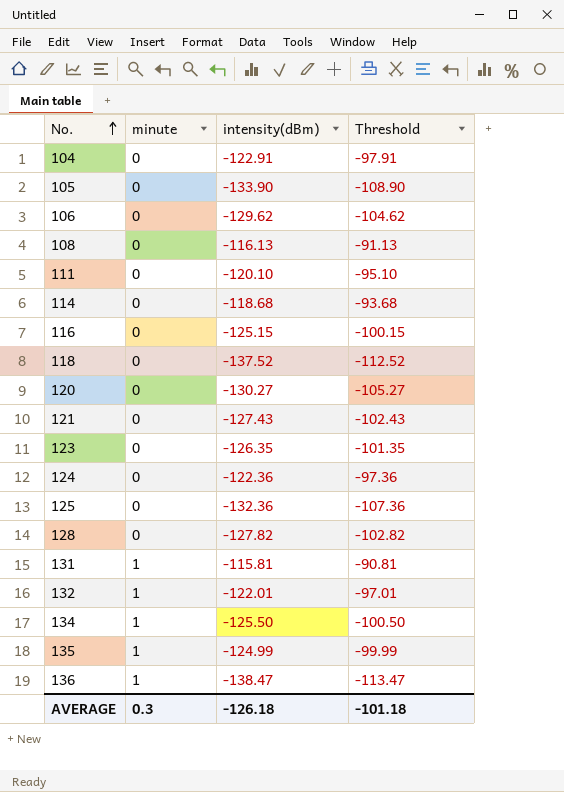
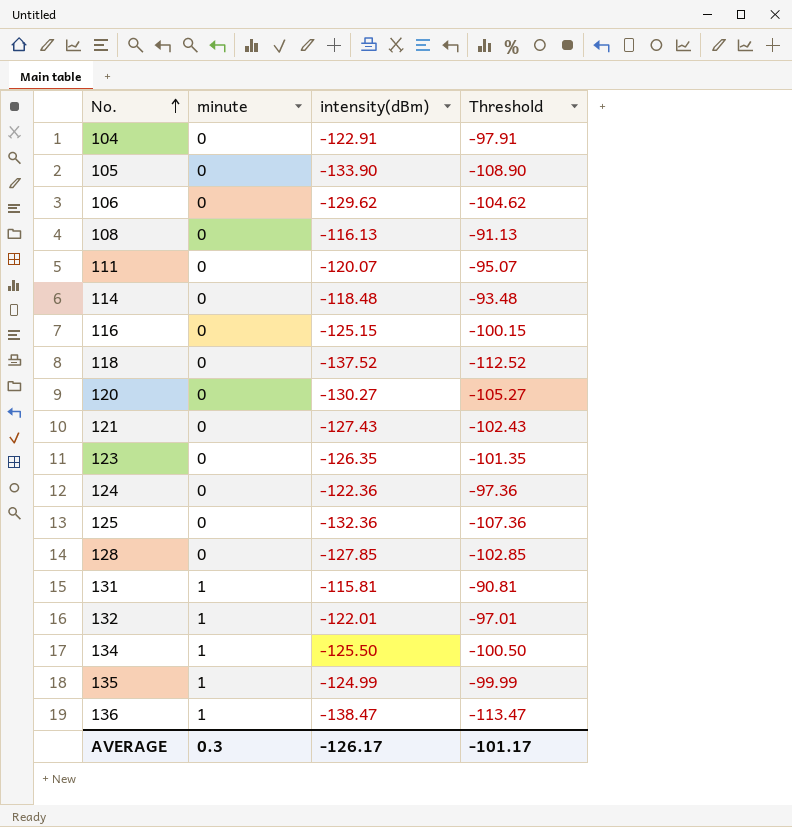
111 | intensity(dBm): -120.10 -> -120.07
111 | Threshold: -95.10 -> -95.07
114 | intensity(dBm): -118.68 -> -118.48
114 | Threshold: -93.68 -> -93.48
128 | intensity(dBm): -127.82 -> -127.85
128 | Threshold: -102.82 -> -102.85
AVERAGE | intensity(dBm): -126.18 -> -126.17
AVERAGE | Threshold: -101.18 -> -101.17

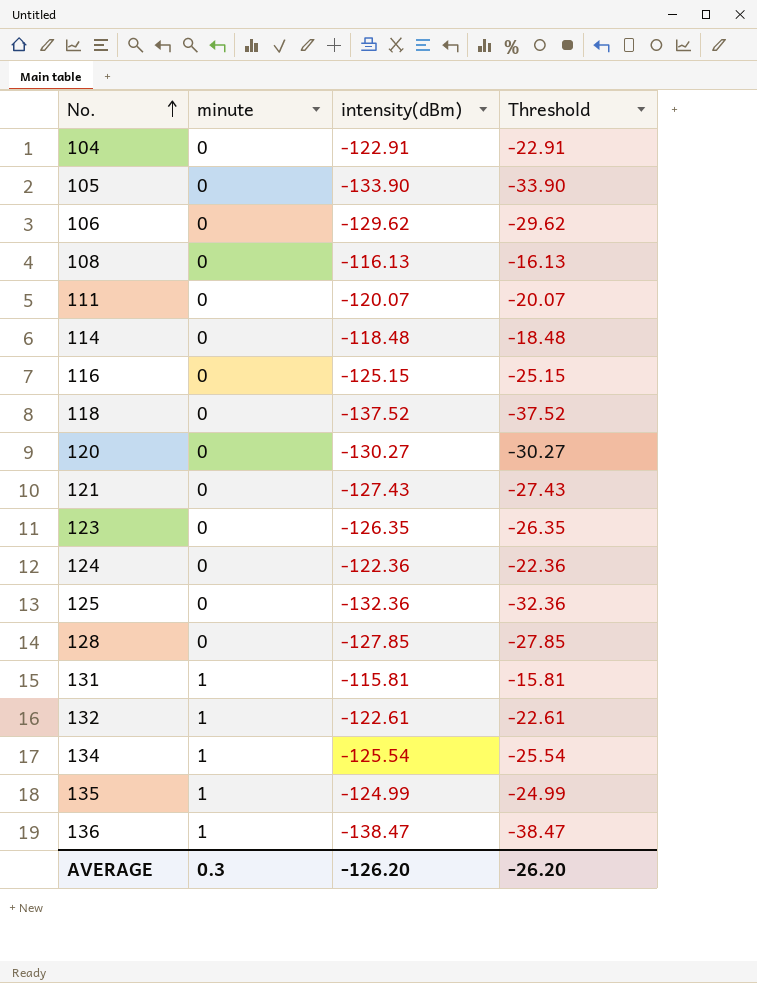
column Threshold | formula: [intensity(dBm)] + 25 -> [intensity(dBm)] + 100
132 | intensity(dBm): -122.01 -> -122.61
134 | intensity(dBm): -125.50 -> -125.54
AVERAGE | intensity(dBm): -126.17 -> -126.20
AVERAGE | Threshold: -101.17 -> -26.20

